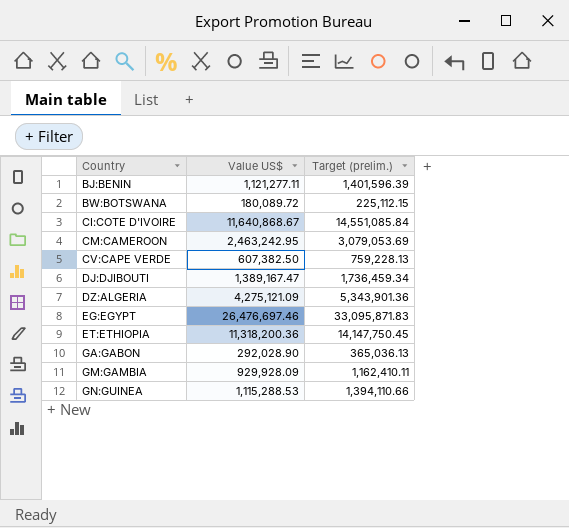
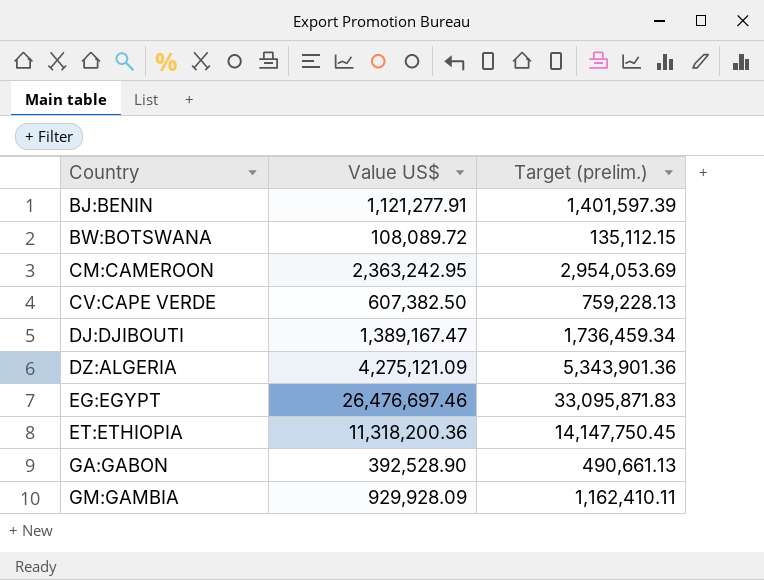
row CI:COTE D'IVOIRE: 11,640,868.67 | 14,551,085.84 -> none
row GN:GUINEA: 1,115,288.53 | 1,394,110.66 -> none
BJ:BENIN | Value US$: 1,121,277.11 -> 1,121,277.91
BJ:BENIN | Target (prelim.): 1,401,596.39 -> 1,401,597.39
BW:BOTSWANA | Value US$: 180,089.72 -> 108,089.72
BW:BOTSWANA | Target (prelim.): 225,112.15 -> 135,112.15
CM:CAMEROON | Value US$: 2,463,242.95 -> 2,363,242.95
CM:CAMEROON | Target (prelim.): 3,079,053.69 -> 2,954,053.69
GA:GABON | Value US$: 292,028.90 -> 392,528.90
GA:GABON | Target (prelim.): 365,036.13 -> 490,661.13

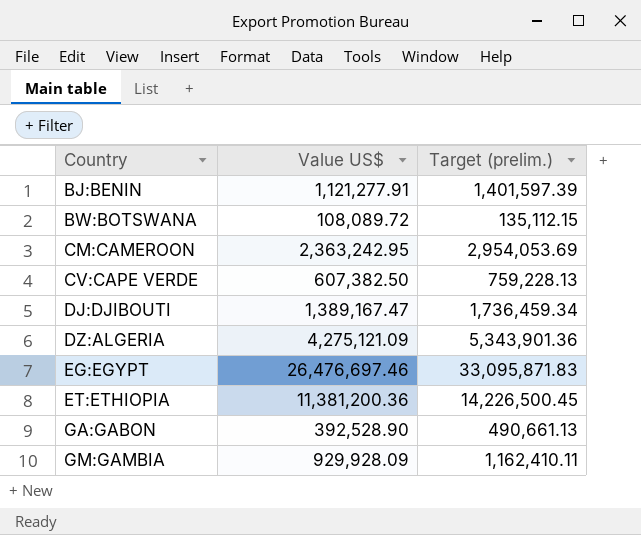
ET:ETHIOPIA | Value US$: 11,318,200.36 -> 11,381,200.36
ET:ETHIOPIA | Target (prelim.): 14,147,750.45 -> 14,226,500.45

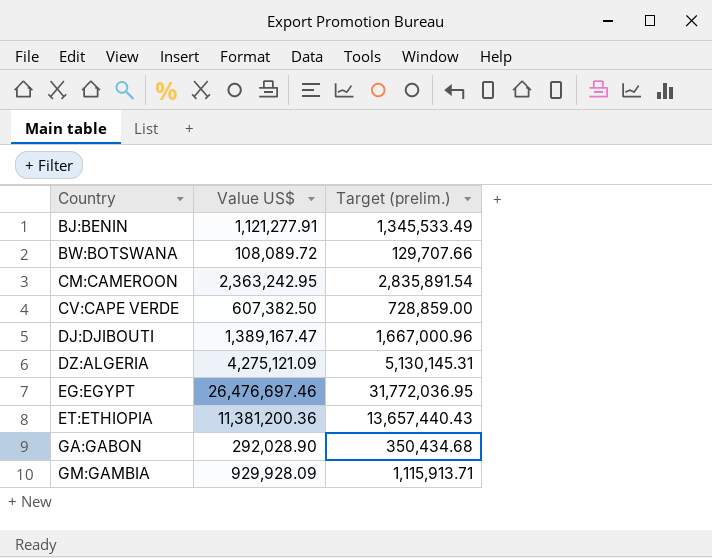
column Target (prelim.) | formula: [Value US$] * 1.25 -> [Value US$] * 1.2
GA:GABON | Value US$: 392,528.90 -> 292,028.90

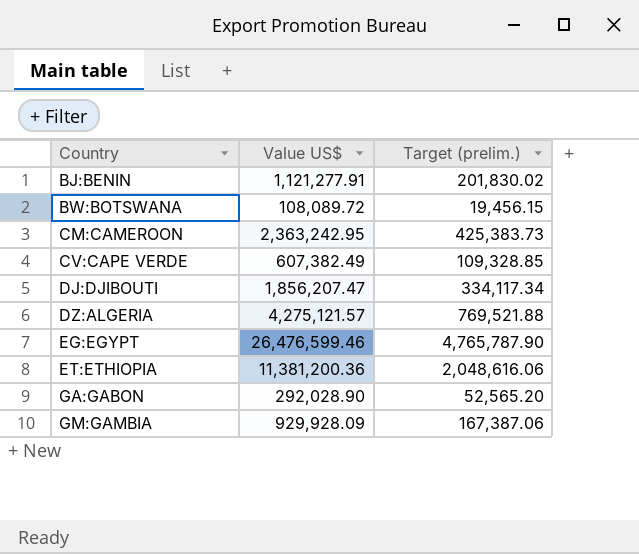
column Target (prelim.) | formula: [Value US$] * 1.2 -> [Value US$] * 0.18
CV:CAPE VERDE | Value US$: 607,382.50 -> 607,382.49
DJ:DJIBOUTI | Value US$: 1,389,167.47 -> 1,856,207.47
DZ:ALGERIA | Value US$: 4,275,121.09 -> 4,275,121.57
EG:EGYPT | Value US$: 26,476,697.46 -> 26,476,599.46

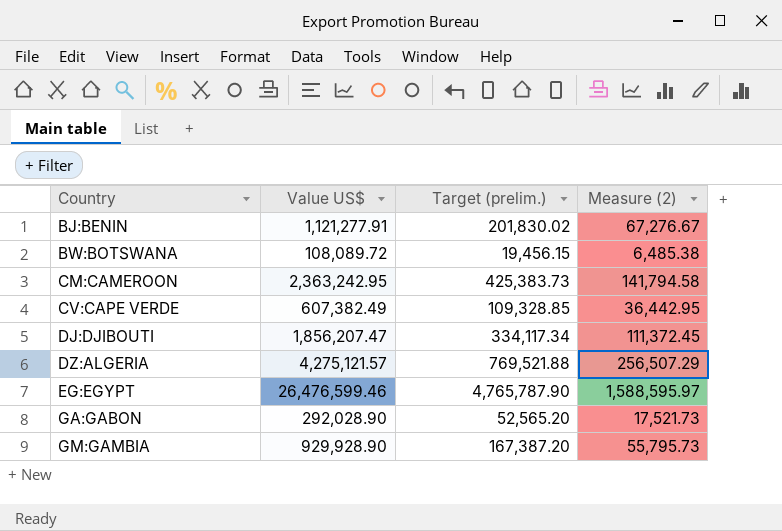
column Measure (2) | formula: none -> [Value US$] * 0.06
row ET:ETHIOPIA: 11,381,200.36 | 2,048,616.06 -> none
GM:GAMBIA | Value US$: 929,928.09 -> 929,928.90
GM:GAMBIA | Target (prelim.): 167,387.06 -> 167,387.20

